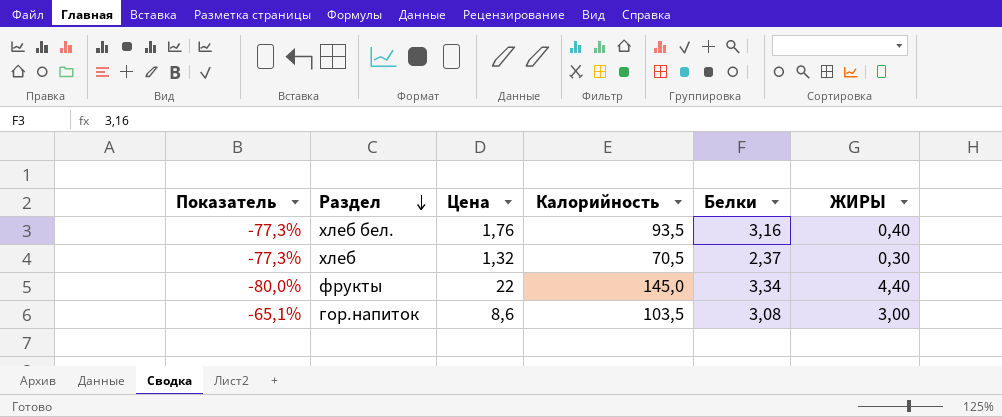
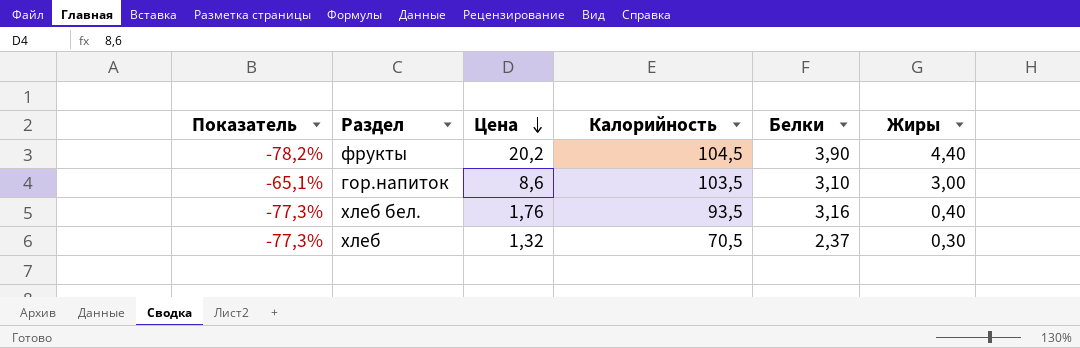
row order: Раздел descending -> Цена descending
column name: ЖИРЫ -> Жиры
фрукты | Показатель: -80,0% -> -78,2%
фрукты | Цена: 22 -> 20,2
фрукты | Калорийность: 145,0 -> 104,5
фрукты | Белки: 3,34 -> 3,90
гор.напиток | Белки: 3,08 -> 3,10

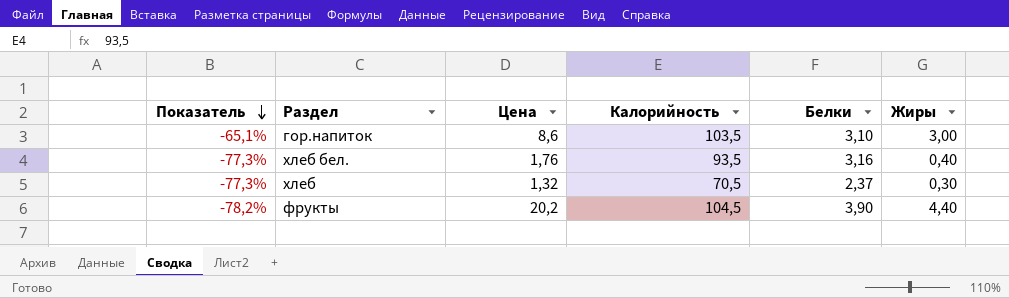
row order: Цена descending -> Показатель descending

